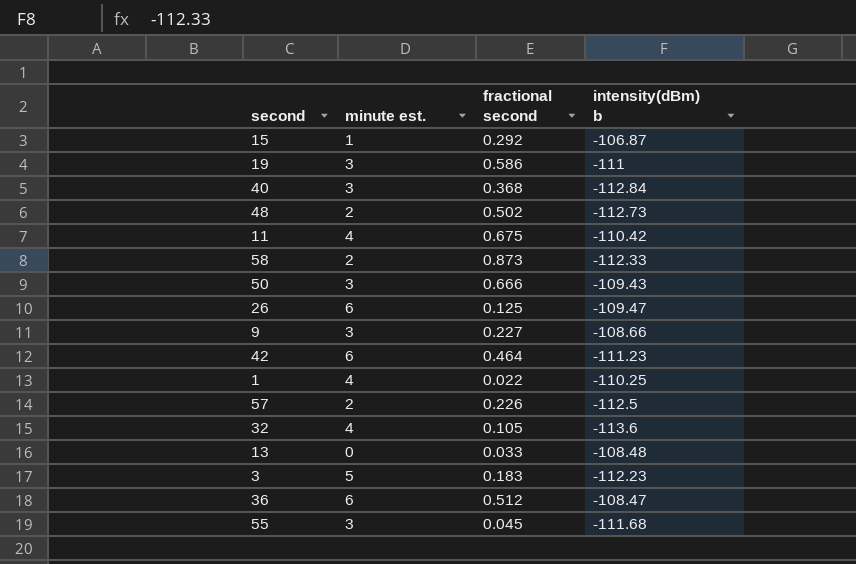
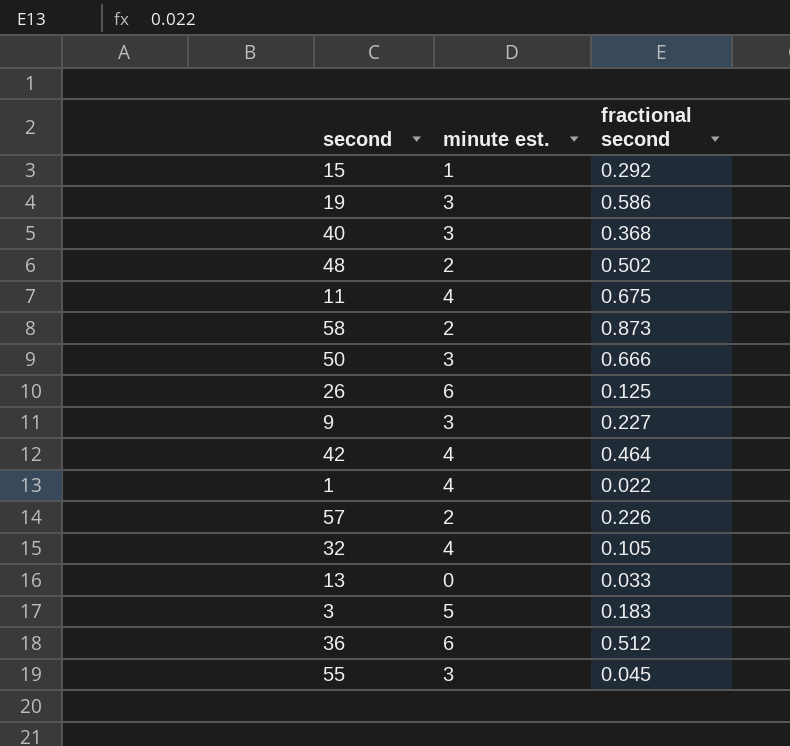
column intensity(dBm) b | position: 4 -> none
42 | minute est.: 6 -> 4

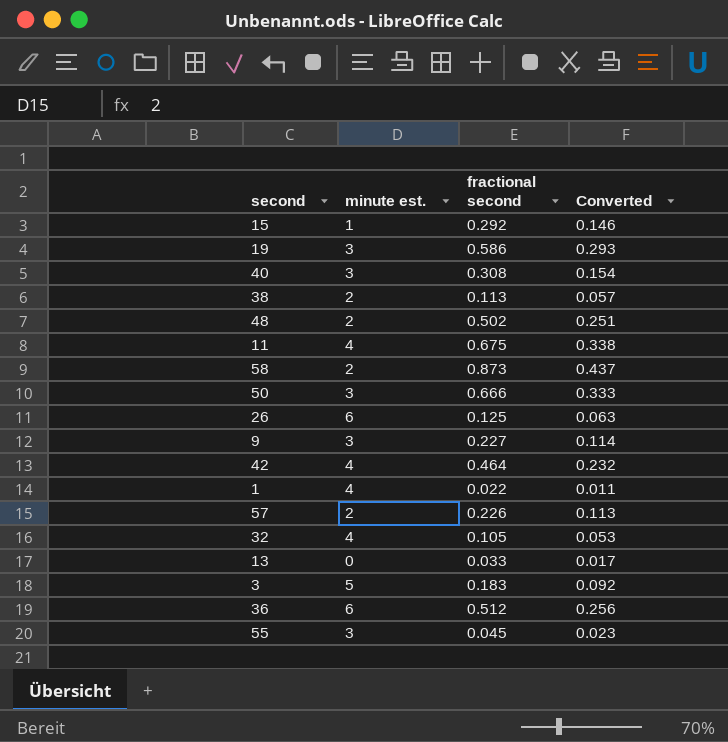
column Converted | formula: none -> [fractional second] * 0.5
40 | fractional second: 0.368 -> 0.308
row 38: none -> 2 | 0.113 | 0.057

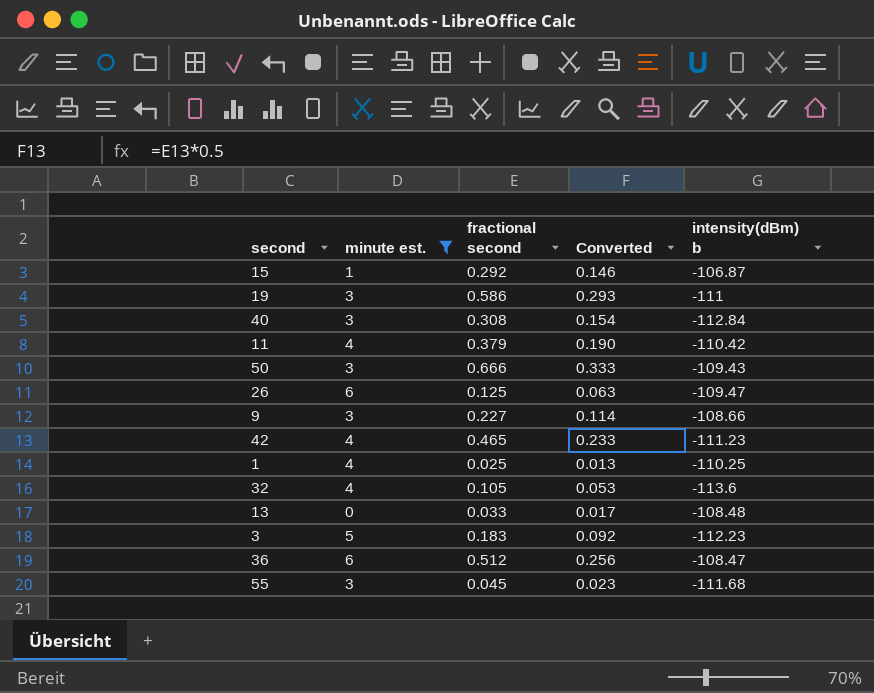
filter: none -> minute est. != 2
column intensity(dBm) b | position: none -> 5
11 | fractional second: 0.675 -> 0.379
11 | Converted: 0.338 -> 0.190
42 | fractional second: 0.464 -> 0.465
42 | Converted: 0.232 -> 0.233
1 | fractional second: 0.022 -> 0.025
1 | Converted: 0.011 -> 0.013

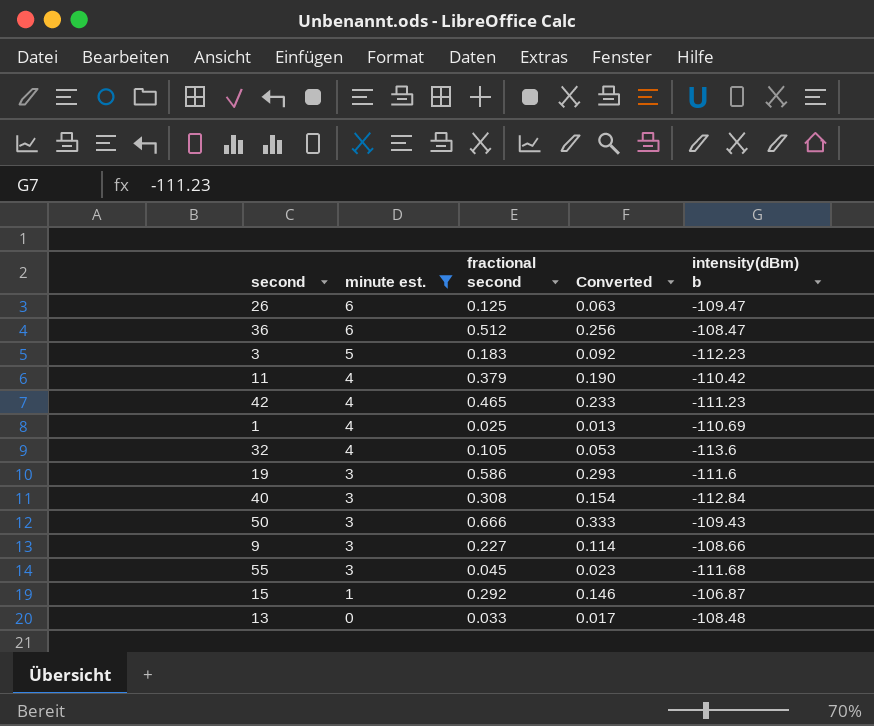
row order: none -> minute est. descending
1 | intensity(dBm) b: -110.25 -> -110.69
19 | intensity(dBm) b: -111 -> -111.6

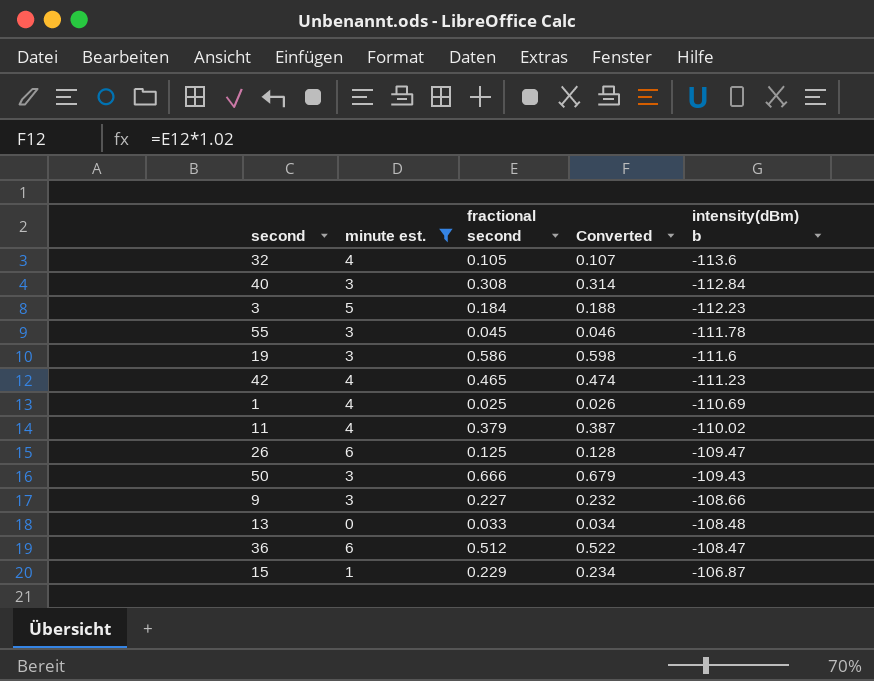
row order: minute est. descending -> intensity(dBm) b ascending
column Converted | formula: [fractional second] * 0.5 -> [fractional second] * 1.02
3 | fractional second: 0.183 -> 0.184
55 | intensity(dBm) b: -111.68 -> -111.78
11 | intensity(dBm) b: -110.42 -> -110.02
15 | fractional second: 0.292 -> 0.229

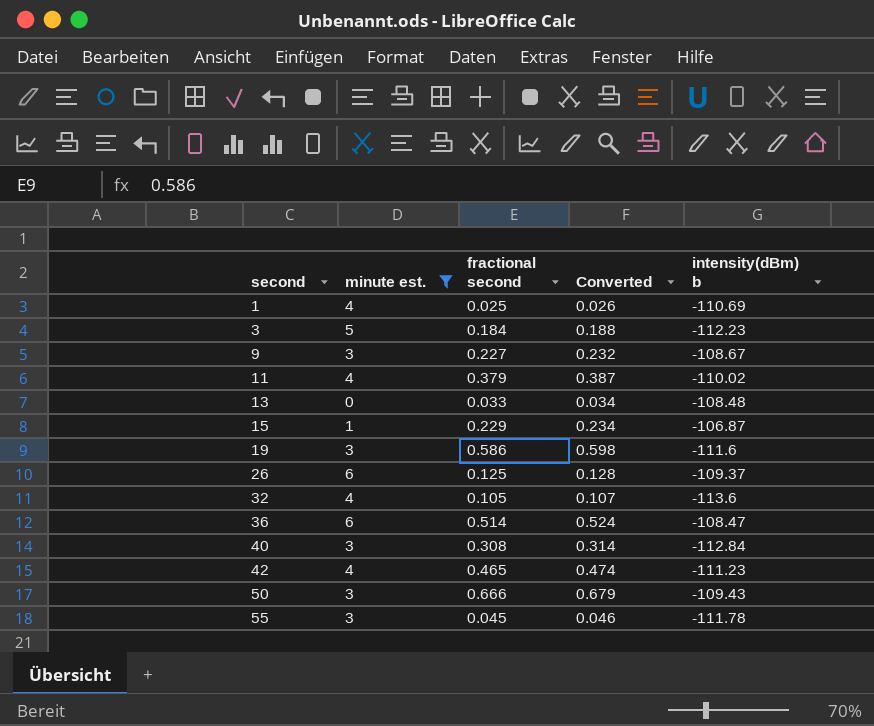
row order: intensity(dBm) b ascending -> second ascending
9 | intensity(dBm) b: -108.66 -> -108.67
26 | intensity(dBm) b: -109.47 -> -109.37
36 | fractional second: 0.512 -> 0.514
36 | Converted: 0.522 -> 0.524

